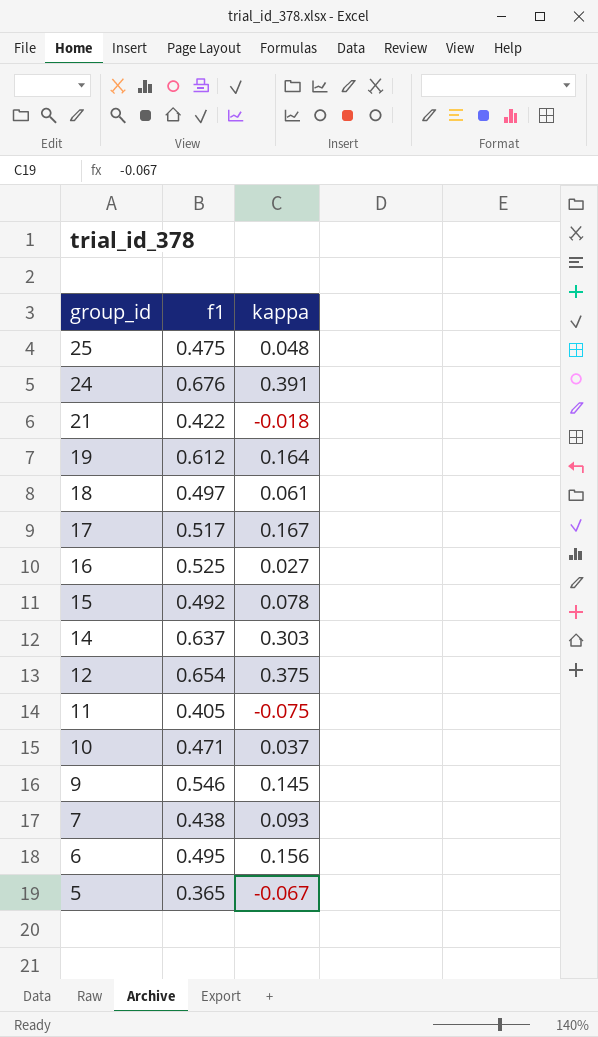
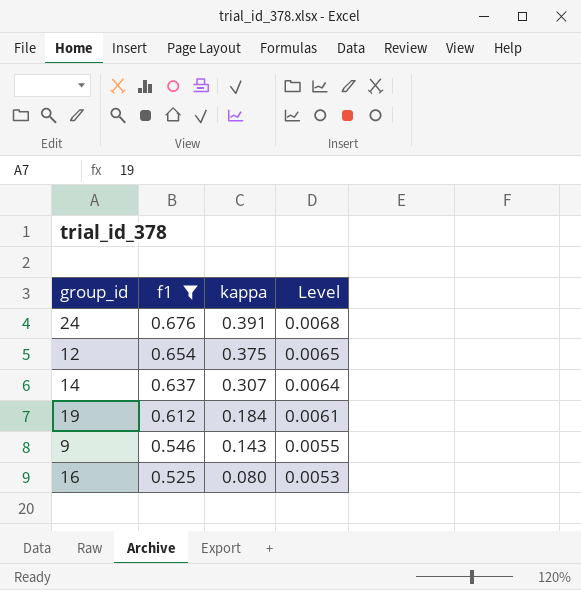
filter: none -> f1 >= 0.525
row order: group_id descending -> f1 descending
column Level | formula: none -> [f1] * 0.01
14 | kappa: 0.303 -> 0.307
19 | kappa: 0.164 -> 0.184
9 | kappa: 0.145 -> 0.143
16 | kappa: 0.027 -> 0.080

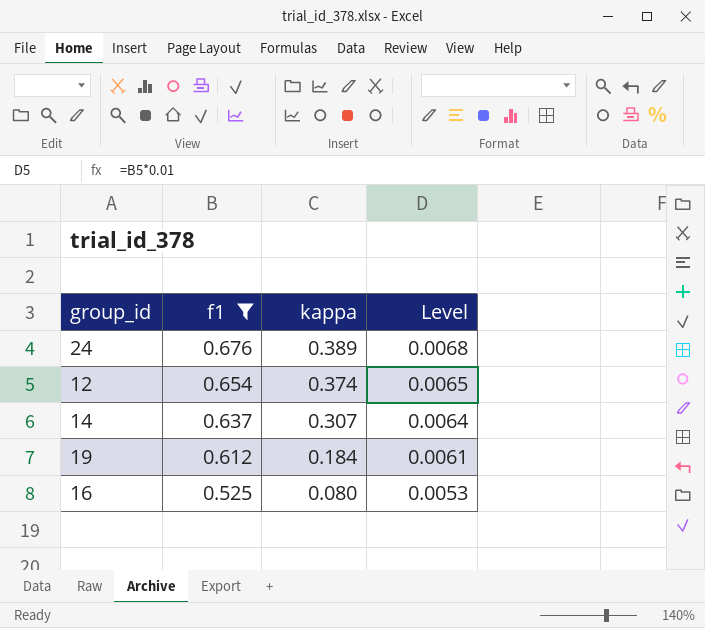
row 9: 0.546 | 0.143 | 0.0055 -> none
24 | kappa: 0.391 -> 0.389
12 | kappa: 0.375 -> 0.374

